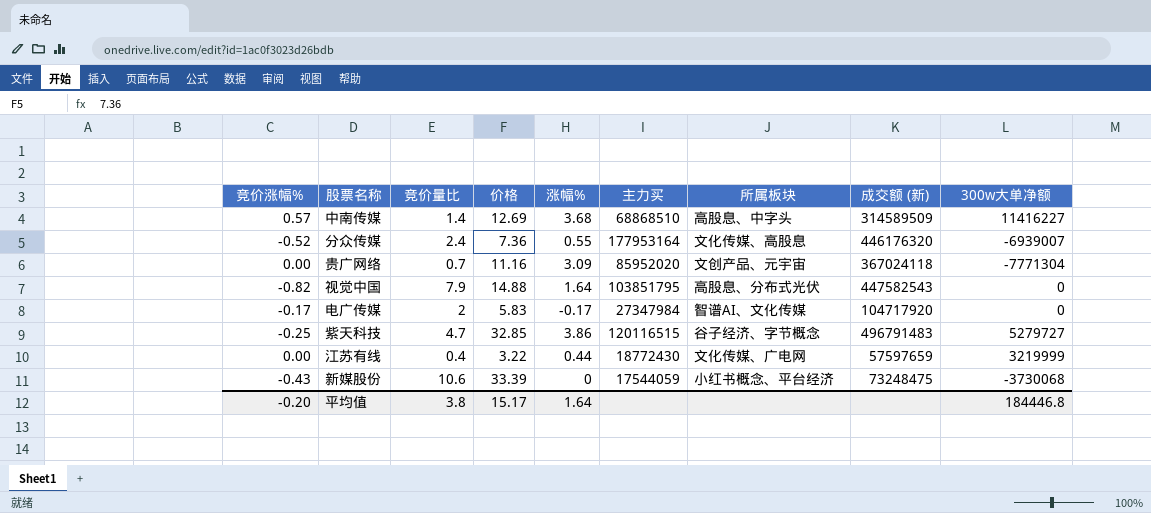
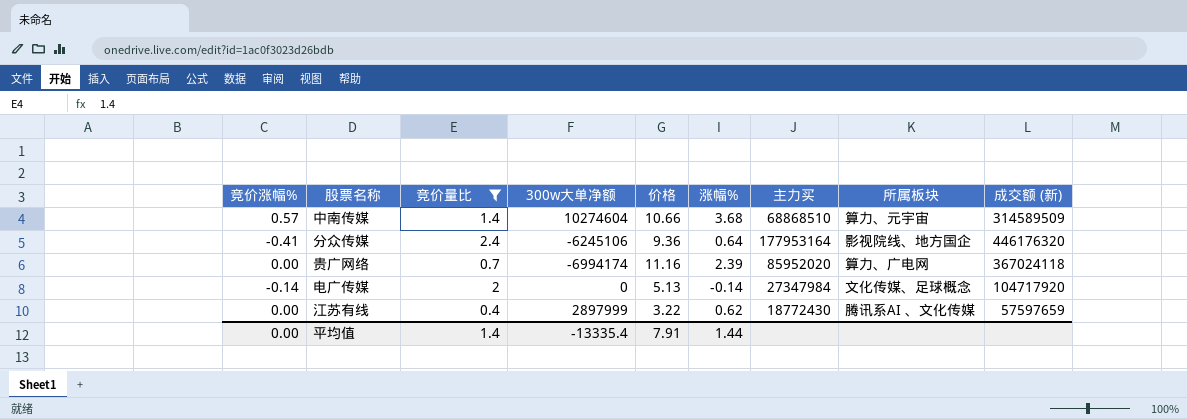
filter: none -> 竞价量比 <= 2.4
column 300w大单净额 | position: 9 -> 4
中南传媒 | 300w大单净额: 11416227 -> 10274604
中南传媒 | 价格: 12.69 -> 10.66
中南传媒 | 所属板块: 高股息、中字头 -> 算力、元宇宙
分众传媒 | 竞价涨幅%: -0.52 -> -0.41
分众传媒 | 300w大单净额: -6939007 -> -6245106
分众传媒 | 价格: 7.36 -> 9.36
分众传媒 | 涨幅%: 0.55 -> 0.64
分众传媒 | 所属板块: 文化传媒、高股息 -> 影视院线、地方国企
贵广网络 | 300w大单净额: -7771304 -> -6994174
贵广网络 | 涨幅%: 3.09 -> 2.39
贵广网络 | 所属板块: 文创产品、元宇宙 -> 算力、广电网
电广传媒 | 竞价涨幅%: -0.17 -> -0.14
电广传媒 | 价格: 5.83 -> 5.13
电广传媒 | 涨幅%: -0.17 -> -0.14
电广传媒 | 所属板块: 智谱AI、文化传媒 -> 文化传媒、足球概念
江苏有线 | 300w大单净额: 3219999 -> 2897999
江苏有线 | 涨幅%: 0.44 -> 0.62
江苏有线 | 所属板块: 文化传媒、广电网 -> 腾讯系AI 、文化传媒
平均值 | 竞价涨幅%: -0.20 -> 0.00
平均值 | 竞价量比: 3.8 -> 1.4
平均值 | 300w大单净额: 184446.8 -> -13335.4
平均值 | 价格: 15.17 -> 7.91
平均值 | 涨幅%: 1.64 -> 1.44

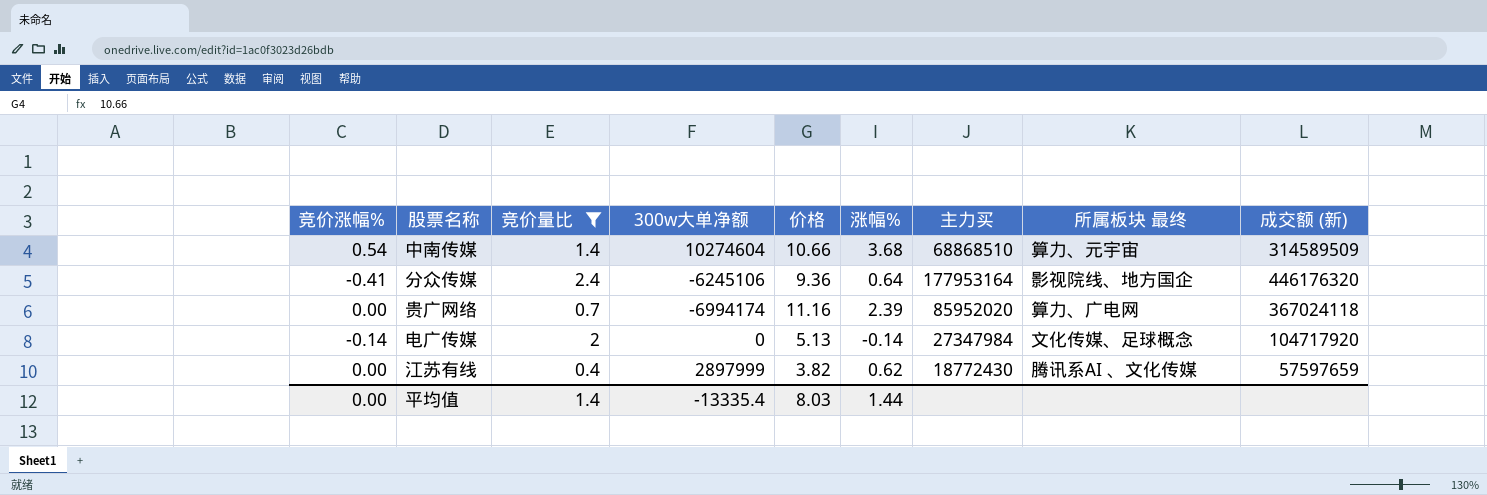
column name: 所属板块 -> 所属板块 最终
中南传媒 | 竞价涨幅%: 0.57 -> 0.54
江苏有线 | 价格: 3.22 -> 3.82
平均值 | 价格: 7.91 -> 8.03

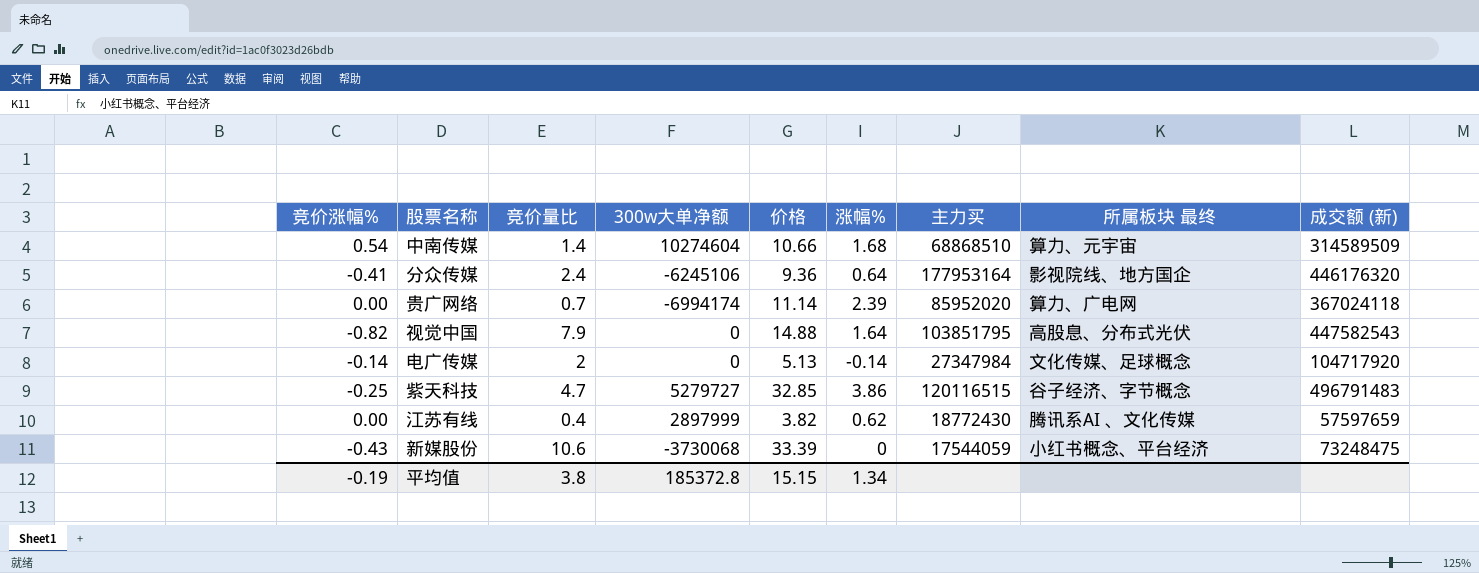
filter: 竞价量比 <= 2.4 -> none
中南传媒 | 涨幅%: 3.68 -> 1.68
贵广网络 | 价格: 11.16 -> 11.14
平均值 | 竞价涨幅%: 0.00 -> -0.19
平均值 | 竞价量比: 1.4 -> 3.8
平均值 | 300w大单净额: -13335.4 -> 185372.8
平均值 | 价格: 8.03 -> 15.15
平均值 | 涨幅%: 1.44 -> 1.34

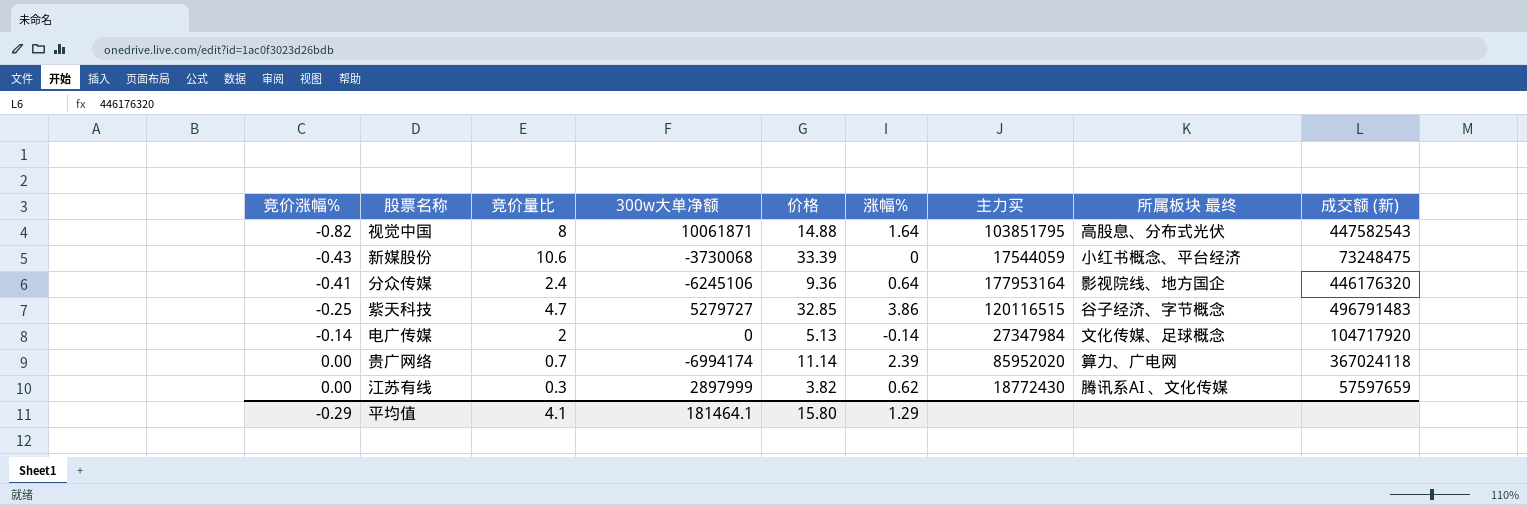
row order: none -> 竞价涨幅% ascending
row 中南传媒: 0.54 | 1.4 | 10274604 | 10.66 | 1.68 | 68868510 | 算力、元宇宙 | 314589509 -> none
视觉中国 | 竞价量比: 7.9 -> 8
视觉中国 | 300w大单净额: 0 -> 10061871
江苏有线 | 竞价量比: 0.4 -> 0.3
平均值 | 竞价涨幅%: -0.19 -> -0.29
平均值 | 竞价量比: 3.8 -> 4.1
平均值 | 300w大单净额: 185372.8 -> 181464.1
平均值 | 价格: 15.15 -> 15.80
平均值 | 涨幅%: 1.34 -> 1.29

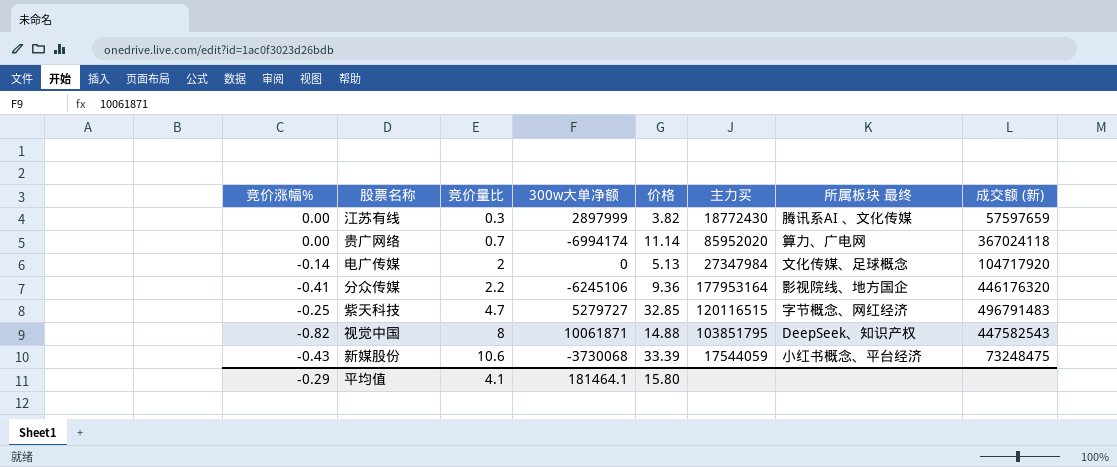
row order: 竞价涨幅% ascending -> 竞价量比 ascending
column 涨幅% | position: 6 -> none
分众传媒 | 竞价量比: 2.4 -> 2.2
紫天科技 | 所属板块 最终: 谷子经济、字节概念 -> 字节概念、网红经济
视觉中国 | 所属板块 最终: 高股息、分布式光伏 -> DeepSeek、知识产权

